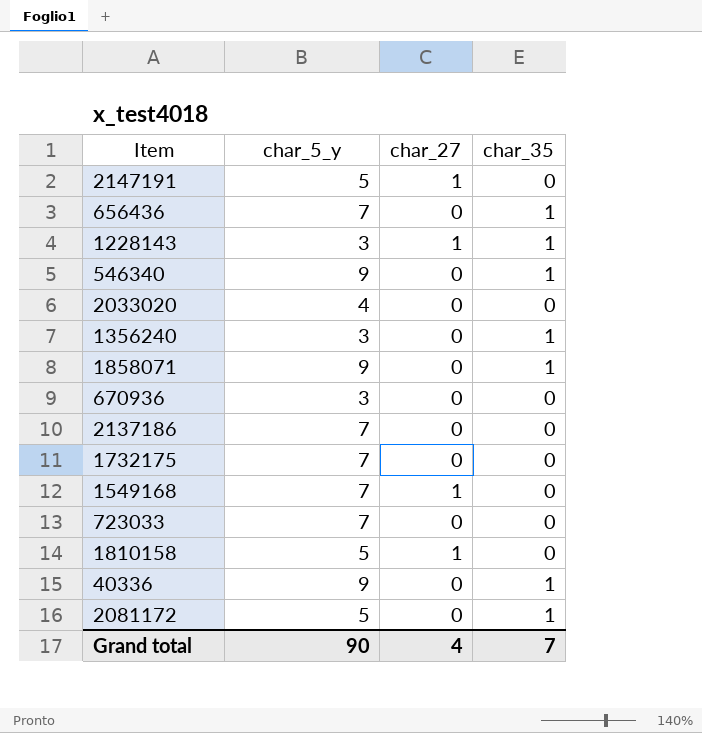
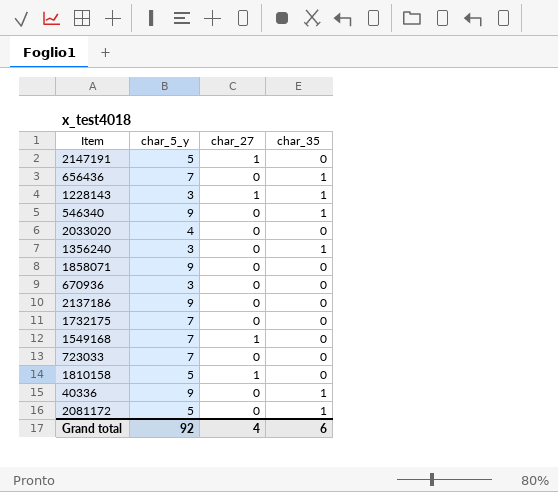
1858071 | char_35: 1 -> 0
2137186 | char_5_y: 7 -> 9
Grand total | char_5_y: 90 -> 92
Grand total | char_35: 7 -> 6

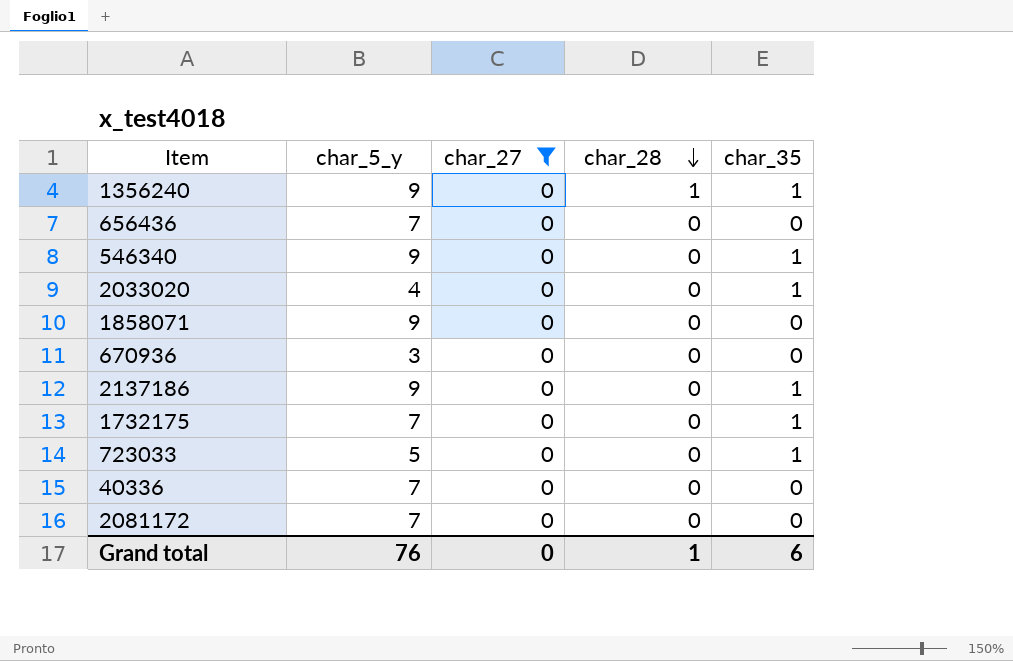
filter: none -> char_27 = 0
row order: none -> char_28 descending
column char_28 | position: none -> 4
1356240 | char_5_y: 3 -> 9
656436 | char_35: 1 -> 0
2033020 | char_35: 0 -> 1
2137186 | char_35: 0 -> 1
1732175 | char_35: 0 -> 1
723033 | char_5_y: 7 -> 5
723033 | char_35: 0 -> 1
40336 | char_5_y: 9 -> 7
40336 | char_35: 1 -> 0
2081172 | char_5_y: 5 -> 7
2081172 | char_35: 1 -> 0
Grand total | char_5_y: 92 -> 76
Grand total | char_27: 4 -> 0

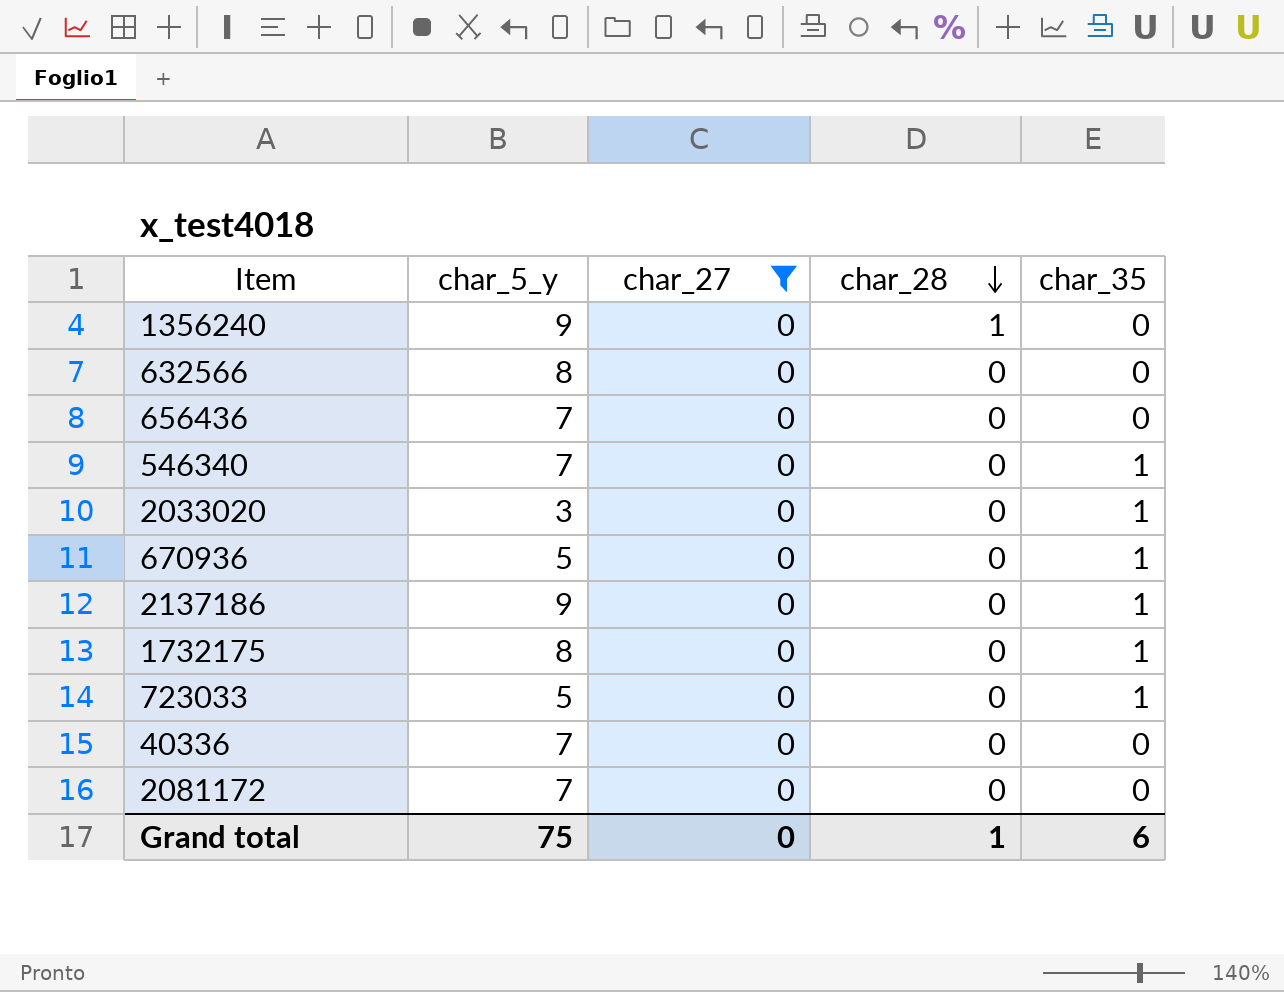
row 1858071: 9 | 0 | 0 | 0 -> none
1356240 | char_35: 1 -> 0
row 632566: none -> 8 | 0 | 0 | 0
546340 | char_5_y: 9 -> 7
2033020 | char_5_y: 4 -> 3
670936 | char_5_y: 3 -> 5
670936 | char_35: 0 -> 1
1732175 | char_5_y: 7 -> 8
Grand total | char_5_y: 76 -> 75

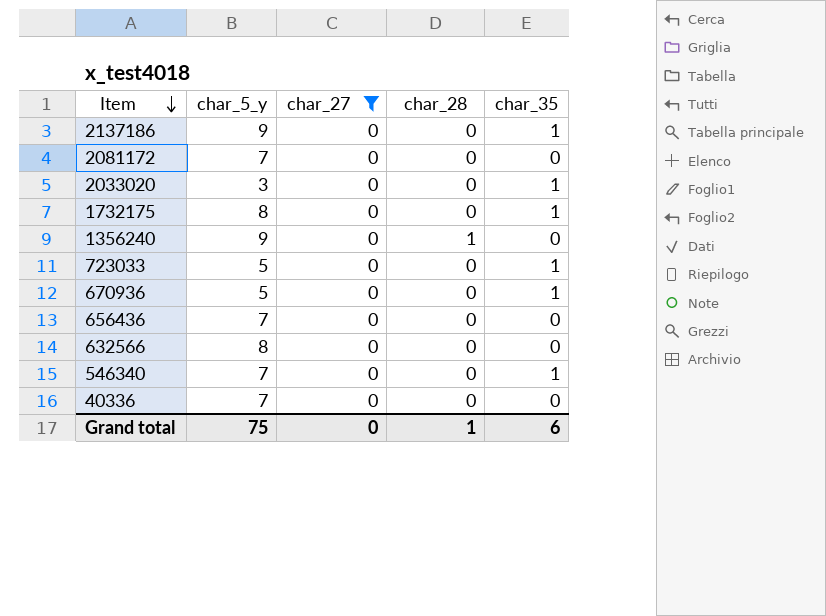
row order: char_28 descending -> Item descending

